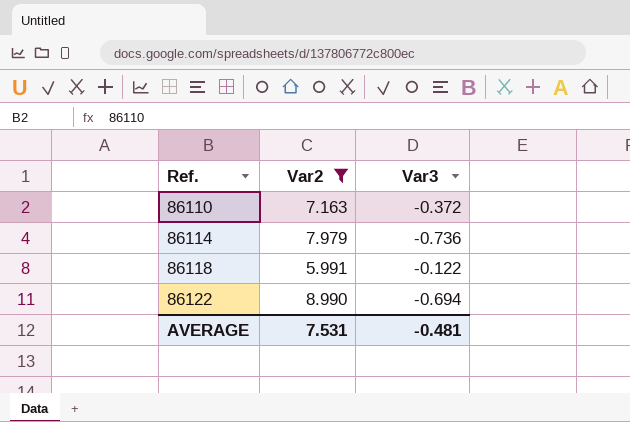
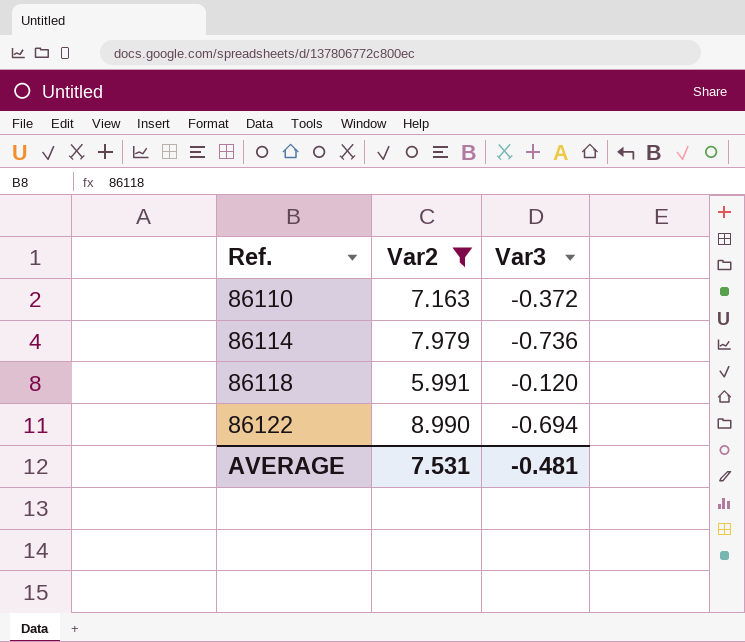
86118 | Var3: -0.122 -> -0.120

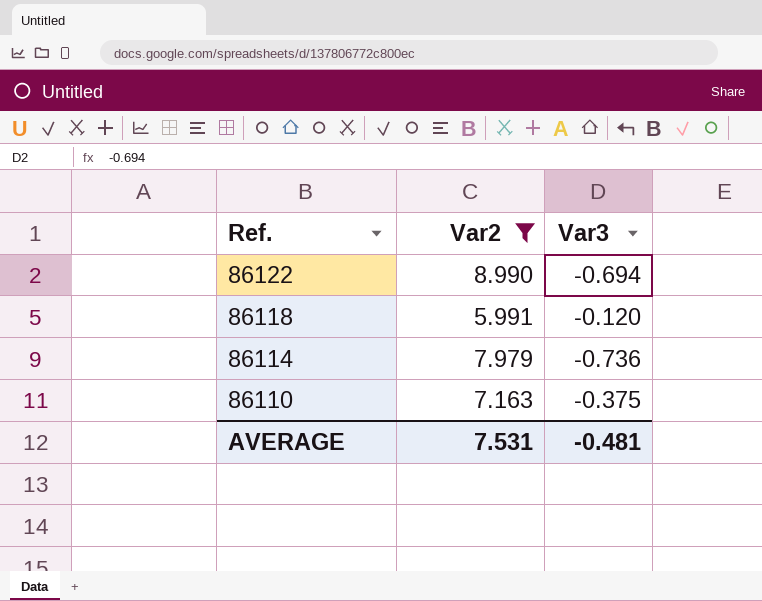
row order: Ref. ascending -> Ref. descending
86110 | Var3: -0.372 -> -0.375

